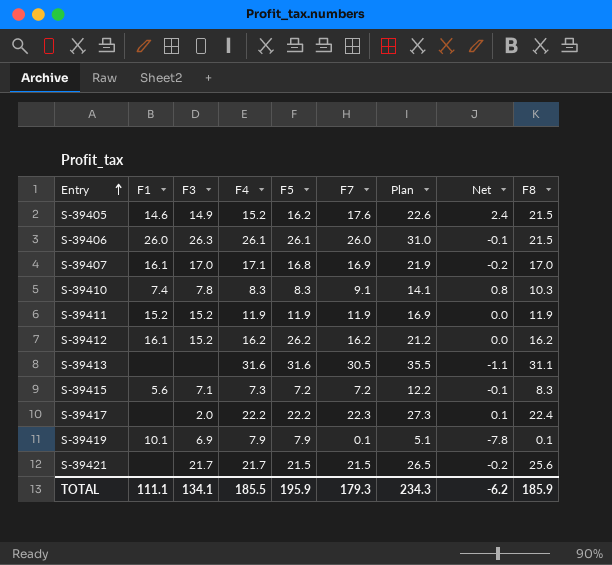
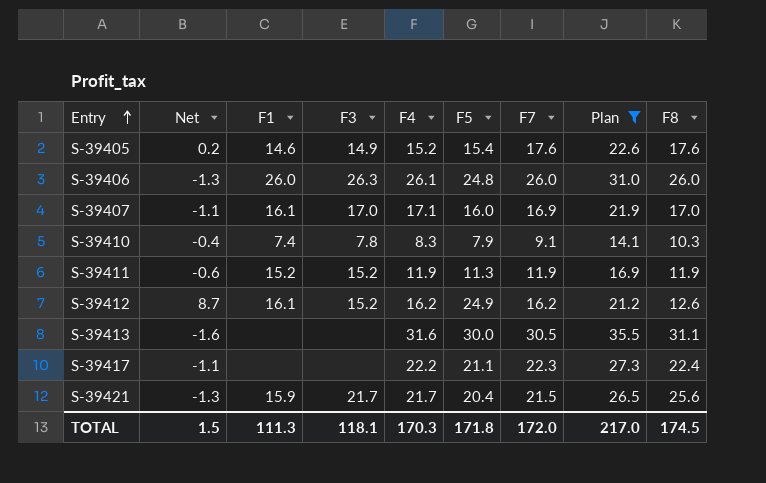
filter: none -> Plan >= 14.1
column Net | formula: [F7] - [F4] -> [F5] - [F4]
column Net | position: 8 -> 2
S-39405 | F5: 16.2 -> 15.4
S-39405 | F8: 21.5 -> 17.6
S-39406 | F5: 26.1 -> 24.8
S-39406 | F8: 21.5 -> 26.0
S-39407 | F5: 16.8 -> 16.0
S-39410 | F5: 8.3 -> 7.9
S-39411 | F5: 11.9 -> 11.3
S-39412 | F5: 26.2 -> 24.9
S-39412 | F8: 16.2 -> 12.6
S-39413 | F5: 31.6 -> 30.0
S-39417 | F3: 2.0 -> none
S-39417 | F5: 22.2 -> 21.1
S-39421 | F1: none -> 15.9
S-39421 | F5: 21.5 -> 20.4
TOTAL | Net: -6.2 -> 1.5
TOTAL | F1: 111.1 -> 111.3
TOTAL | F3: 134.1 -> 118.1
TOTAL | F4: 185.5 -> 170.3
TOTAL | F5: 195.9 -> 171.8
TOTAL | F7: 179.3 -> 172.0
TOTAL | Plan: 234.3 -> 217.0
TOTAL | F8: 185.9 -> 174.5

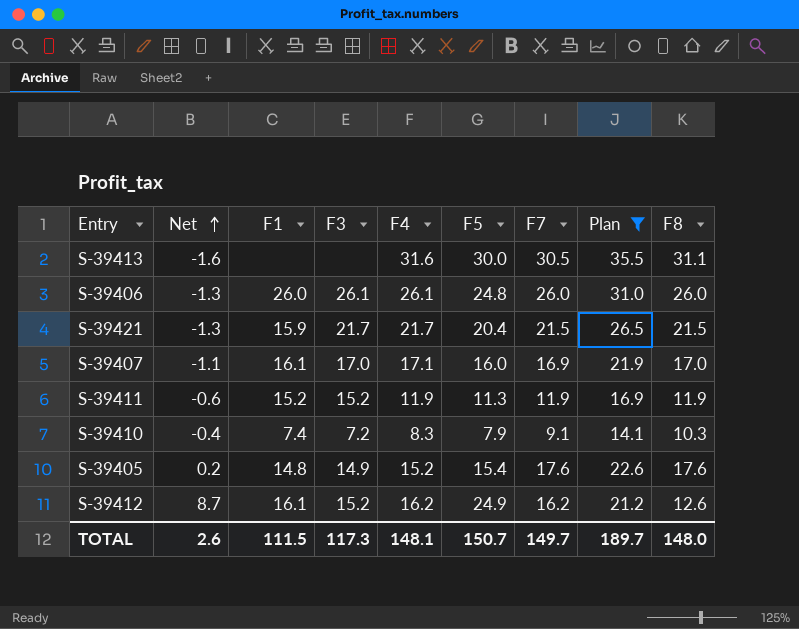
row order: Entry ascending -> Net ascending
row S-39417: -1.1 | none | none | 22.2 | 21.1 | 22.3 | 27.3 | 22.4 -> none
S-39406 | F3: 26.3 -> 26.1
S-39421 | F8: 25.6 -> 21.5
S-39410 | F3: 7.8 -> 7.2
S-39405 | F1: 14.6 -> 14.8
TOTAL | Net: 1.5 -> 2.6
TOTAL | F1: 111.3 -> 111.5
TOTAL | F3: 118.1 -> 117.3
TOTAL | F4: 170.3 -> 148.1
TOTAL | F5: 171.8 -> 150.7
TOTAL | F7: 172.0 -> 149.7
TOTAL | Plan: 217.0 -> 189.7
TOTAL | F8: 174.5 -> 148.0

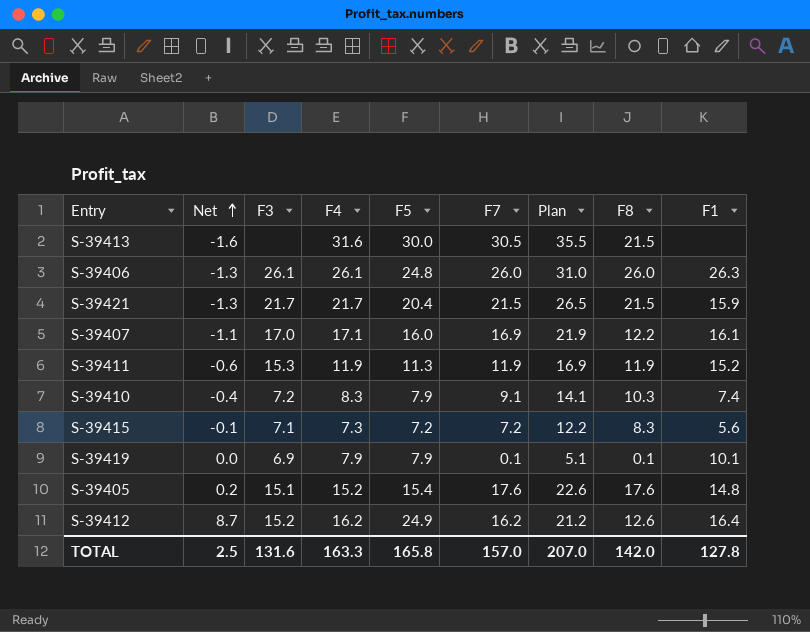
filter: Plan >= 14.1 -> none
column F1 | position: 3 -> 9
S-39413 | F8: 31.1 -> 21.5
S-39406 | F1: 26.0 -> 26.3
S-39407 | F8: 17.0 -> 12.2
S-39411 | F3: 15.2 -> 15.3
S-39405 | F3: 14.9 -> 15.1
S-39412 | F1: 16.1 -> 16.4
TOTAL | Net: 2.6 -> 2.5
TOTAL | F3: 117.3 -> 131.6
TOTAL | F4: 148.1 -> 163.3
TOTAL | F5: 150.7 -> 165.8
TOTAL | F7: 149.7 -> 157.0
TOTAL | Plan: 189.7 -> 207.0
TOTAL | F8: 148.0 -> 142.0
TOTAL | F1: 111.5 -> 127.8

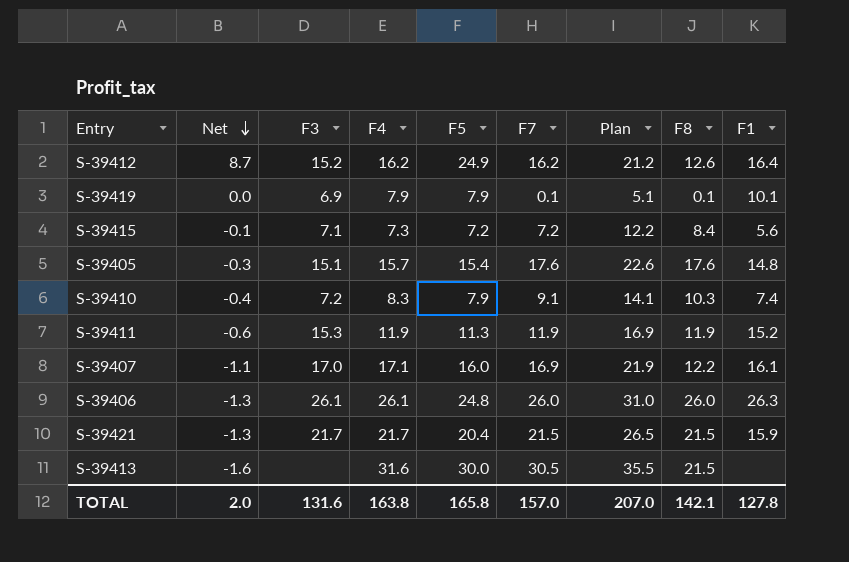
row order: Net ascending -> Net descending
S-39415 | F8: 8.3 -> 8.4
S-39405 | Net: 0.2 -> -0.3
S-39405 | F4: 15.2 -> 15.7
TOTAL | Net: 2.5 -> 2.0
TOTAL | F4: 163.3 -> 163.8
TOTAL | F8: 142.0 -> 142.1

